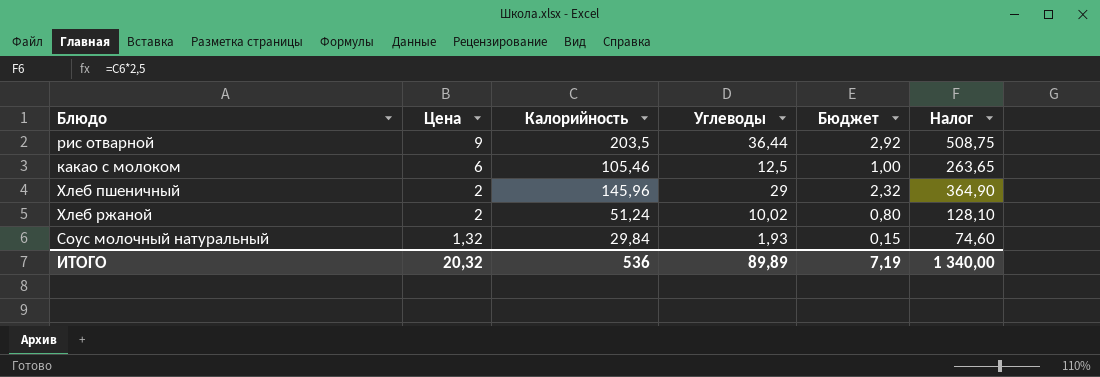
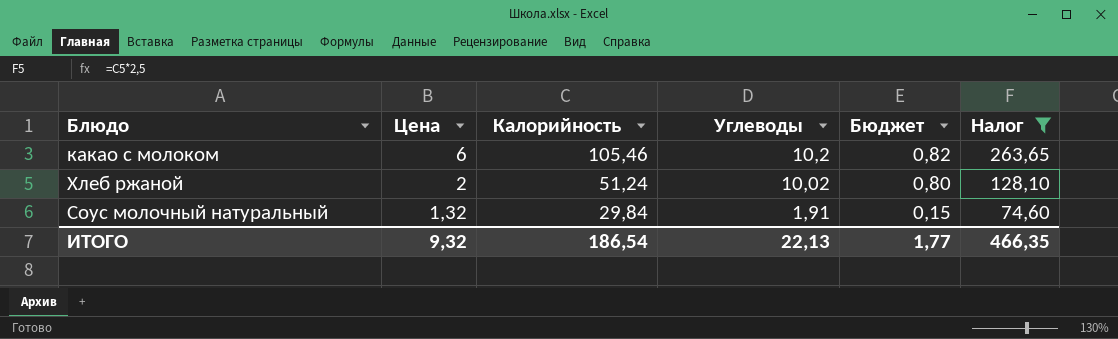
filter: none -> Налог <= 263,65
какао с молоком | Углеводы: 12,5 -> 10,2
какао с молоком | Бюджет: 1,00 -> 0,82
Соус молочный натуральный | Углеводы: 1,93 -> 1,91
ИТОГО | Цена: 20,32 -> 9,32
ИТОГО | Калорийность: 536 -> 186,54
ИТОГО | Углеводы: 89,89 -> 22,13
ИТОГО | Бюджет: 7,19 -> 1,77
ИТОГО | Налог: 1 340,00 -> 466,35

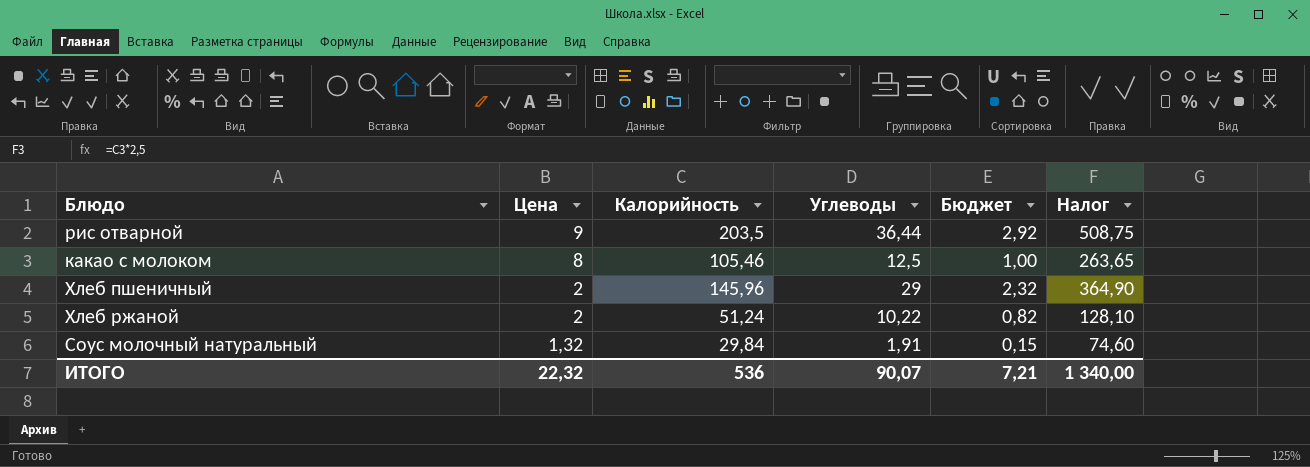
filter: Налог <= 263,65 -> none
какао с молоком | Цена: 6 -> 8
какао с молоком | Углеводы: 10,2 -> 12,5
какао с молоком | Бюджет: 0,82 -> 1,00
Хлеб ржаной | Углеводы: 10,02 -> 10,22
Хлеб ржаной | Бюджет: 0,80 -> 0,82
ИТОГО | Цена: 9,32 -> 22,32
ИТОГО | Калорийность: 186,54 -> 536
ИТОГО | Углеводы: 22,13 -> 90,07
ИТОГО | Бюджет: 1,77 -> 7,21
ИТОГО | Налог: 466,35 -> 1 340,00

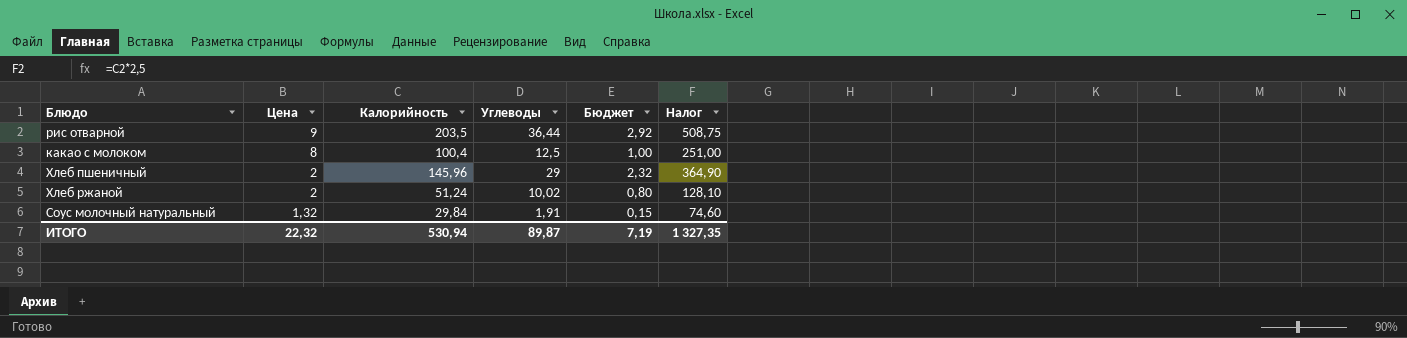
какао с молоком | Калорийность: 105,46 -> 100,4
какао с молоком | Налог: 263,65 -> 251,00
Хлеб ржаной | Углеводы: 10,22 -> 10,02
Хлеб ржаной | Бюджет: 0,82 -> 0,80
ИТОГО | Калорийность: 536 -> 530,94
ИТОГО | Углеводы: 90,07 -> 89,87
ИТОГО | Бюджет: 7,21 -> 7,19
ИТОГО | Налог: 1 340,00 -> 1 327,35

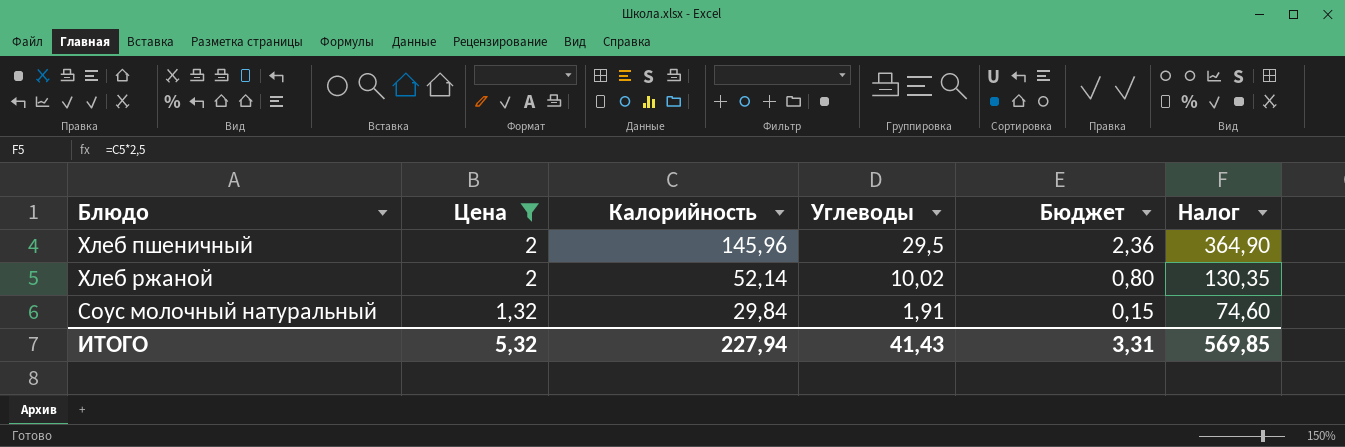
filter: none -> Цена <= 2
Хлеб пшеничный | Углеводы: 29 -> 29,5
Хлеб пшеничный | Бюджет: 2,32 -> 2,36
Хлеб ржаной | Калорийность: 51,24 -> 52,14
Хлеб ржаной | Налог: 128,10 -> 130,35
ИТОГО | Цена: 22,32 -> 5,32
ИТОГО | Калорийность: 530,94 -> 227,94
ИТОГО | Углеводы: 89,87 -> 41,43
ИТОГО | Бюджет: 7,19 -> 3,31
ИТОГО | Налог: 1 327,35 -> 569,85

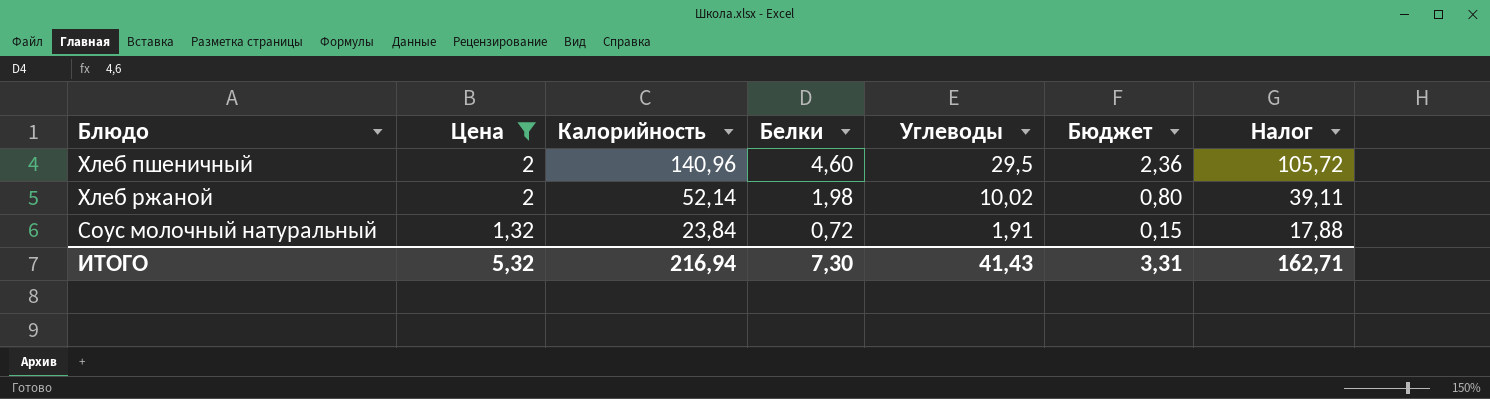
column Белки | position: none -> 4
column Налог | formula: [Калорийность] * 2,5 -> [Калорийность] * 0,75
Хлеб пшеничный | Калорийность: 145,96 -> 140,96
Соус молочный натуральный | Калорийность: 29,84 -> 23,84
ИТОГО | Калорийность: 227,94 -> 216,94
ИТОГО | Налог: 569,85 -> 162,71

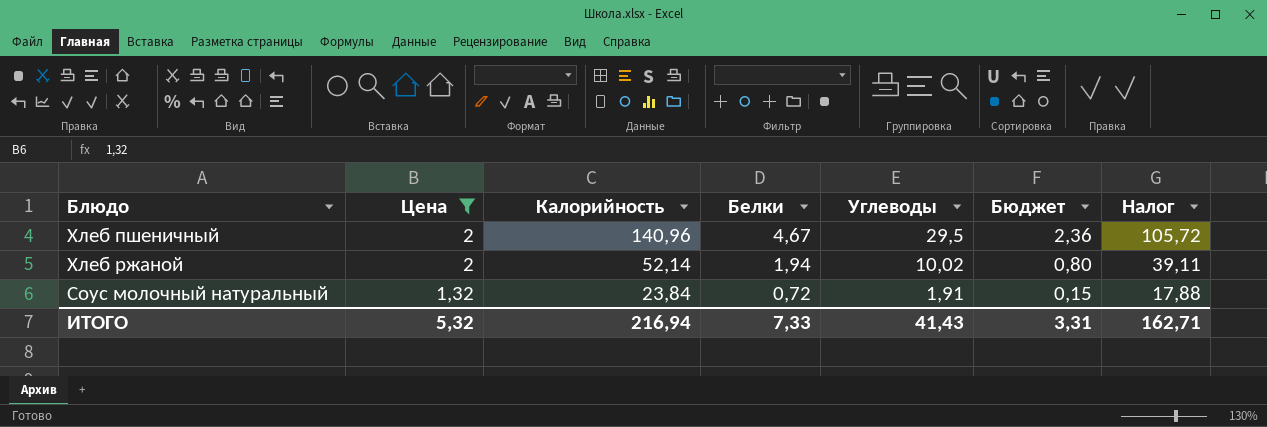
Хлеб пшеничный | Белки: 4,60 -> 4,67
Хлеб ржаной | Белки: 1,98 -> 1,94
ИТОГО | Белки: 7,30 -> 7,33

